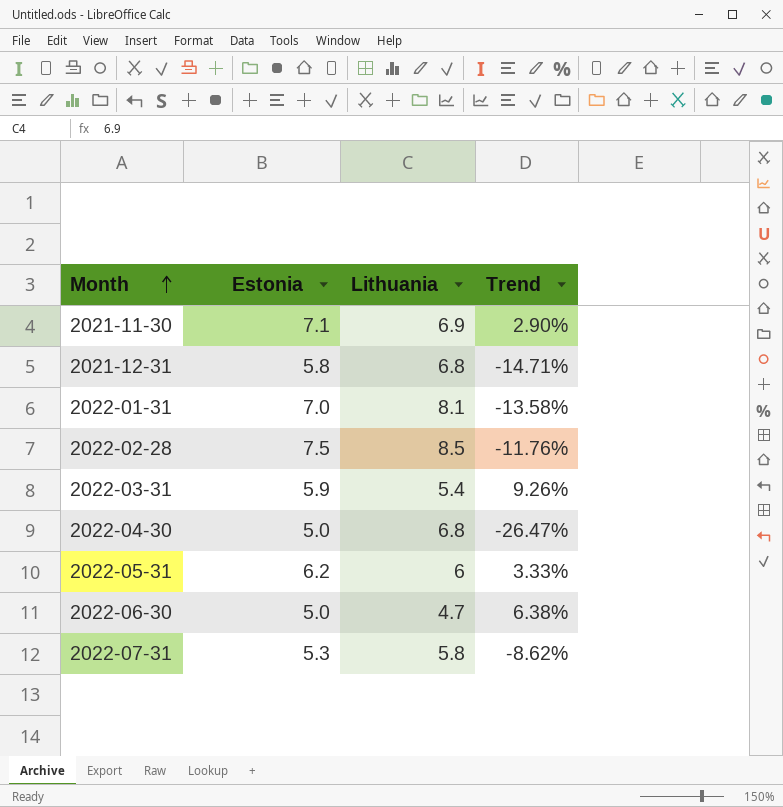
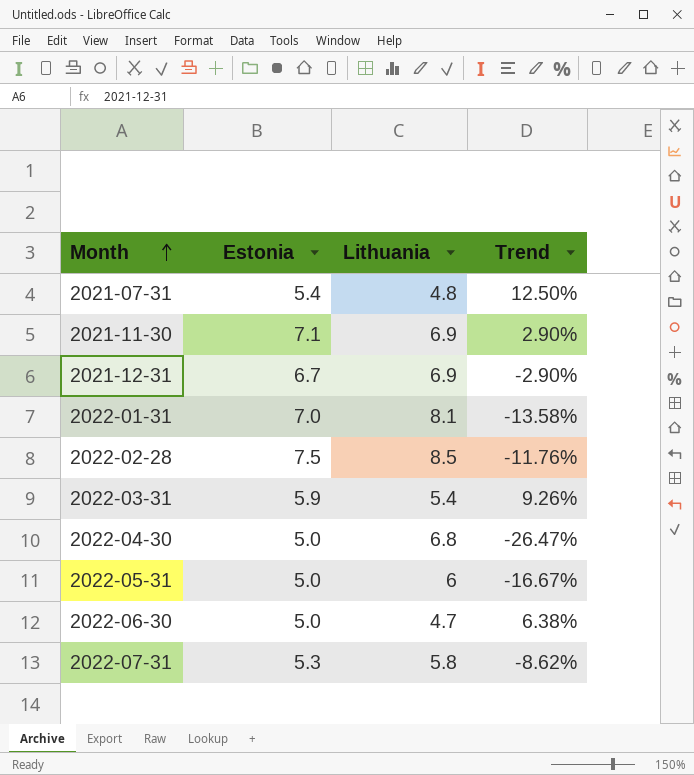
row 2021-07-31: none -> 5.4 | 4.8 | 12.50%
2021-12-31 | Estonia: 5.8 -> 6.7
2021-12-31 | Lithuania: 6.8 -> 6.9
2021-12-31 | Trend: -14.71% -> -2.90%
2022-05-31 | Estonia: 6.2 -> 5.0
2022-05-31 | Trend: 3.33% -> -16.67%

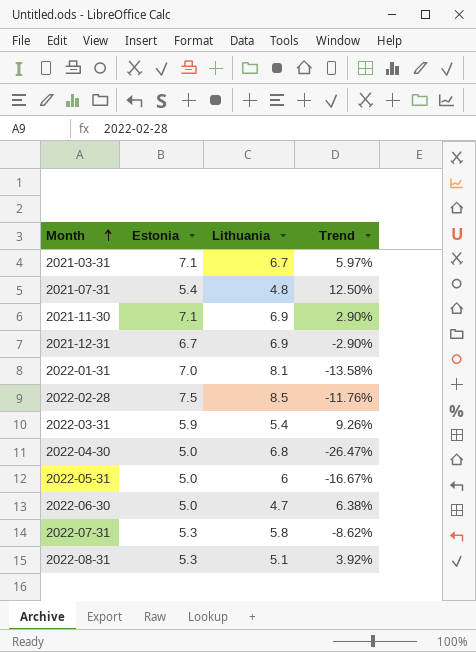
row 2021-03-31: none -> 7.1 | 6.7 | 5.97%
row 2022-08-31: none -> 5.3 | 5.1 | 3.92%

